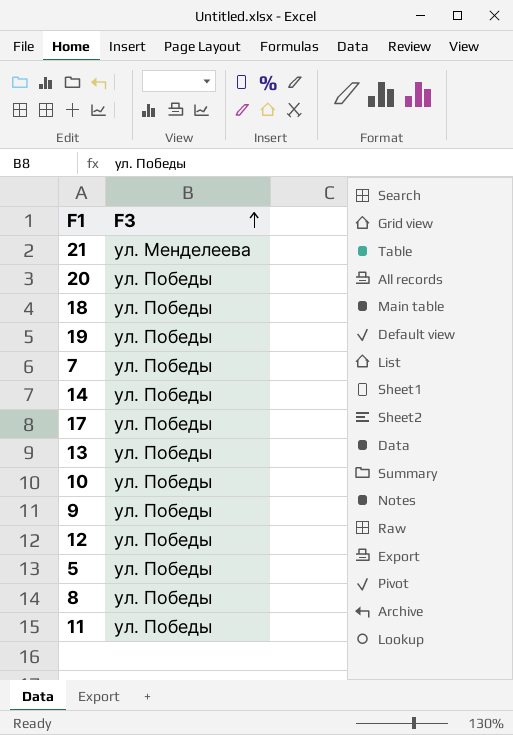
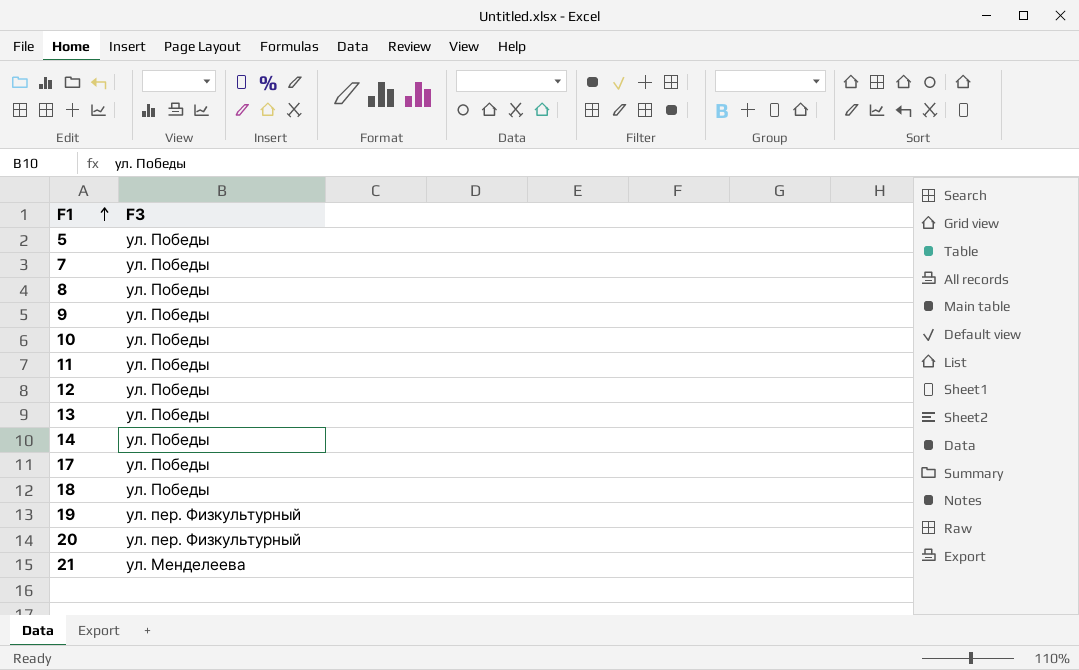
row order: F3 ascending -> F1 ascending
19 | F3: ул. Победы -> ул. пер. Физкультурный
20 | F3: ул. Победы -> ул. пер. Физкультурный

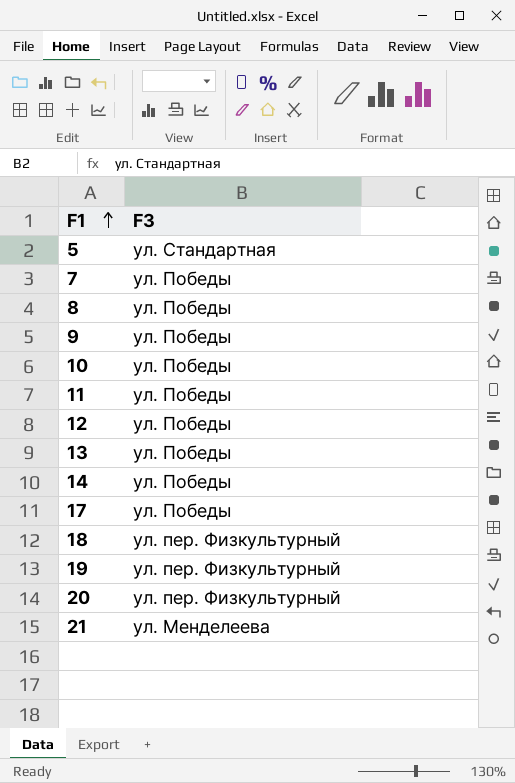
5 | F3: ул. Победы -> ул. Стандартная
18 | F3: ул. Победы -> ул. пер. Физкультурный

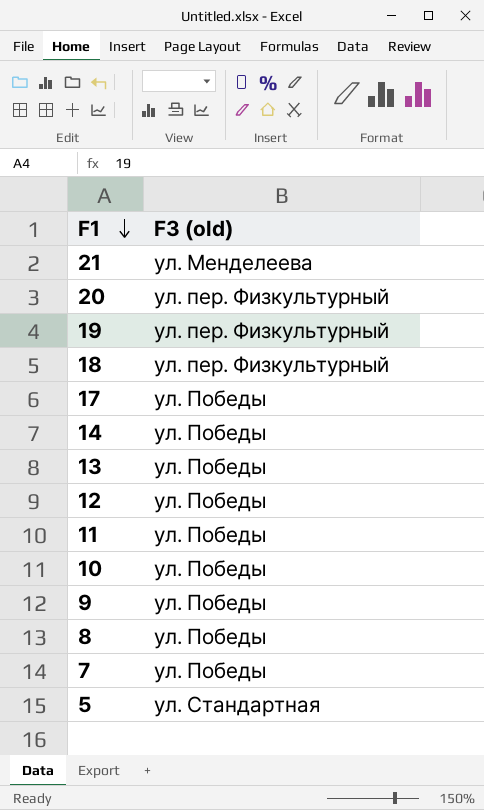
row order: F1 ascending -> F1 descending
column name: F3 -> F3 (old)

